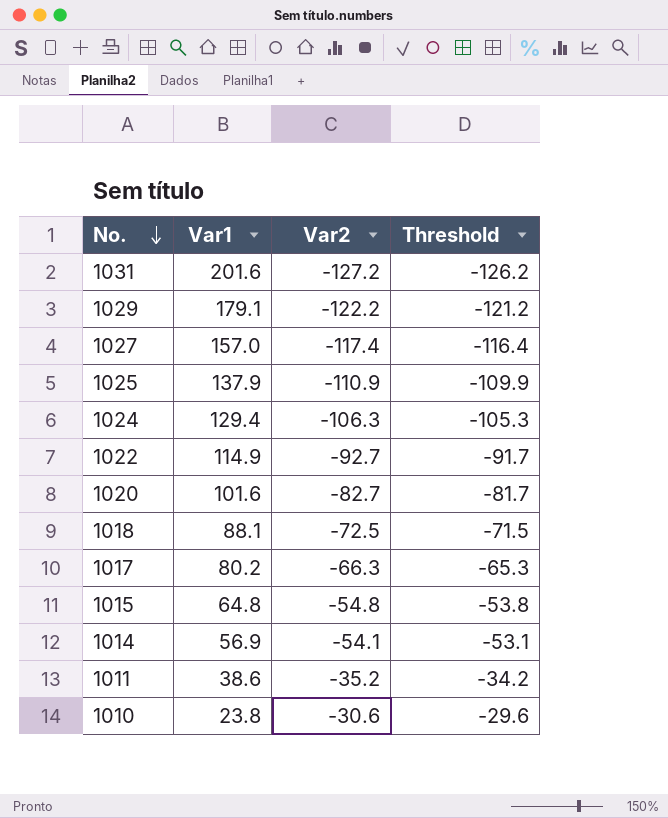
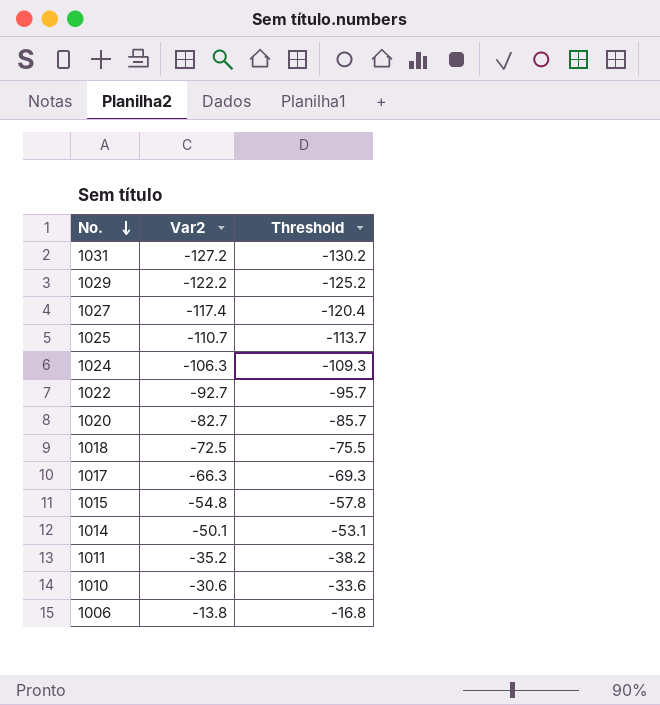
column Var1 | position: 2 -> none
column Threshold | formula: [Var2] + 1 -> [Var2] - 3
1025 | Var2: -110.9 -> -110.7
1014 | Var2: -54.1 -> -50.1
row 1006: none -> -13.8 | -16.8

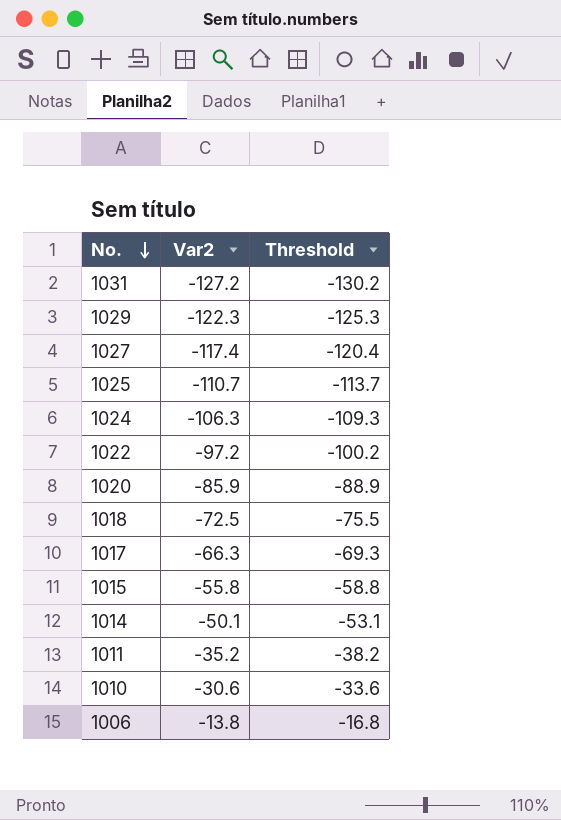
1029 | Var2: -122.2 -> -122.3
1029 | Threshold: -125.2 -> -125.3
1022 | Var2: -92.7 -> -97.2
1022 | Threshold: -95.7 -> -100.2
1020 | Var2: -82.7 -> -85.9
1020 | Threshold: -85.7 -> -88.9
1015 | Var2: -54.8 -> -55.8
1015 | Threshold: -57.8 -> -58.8

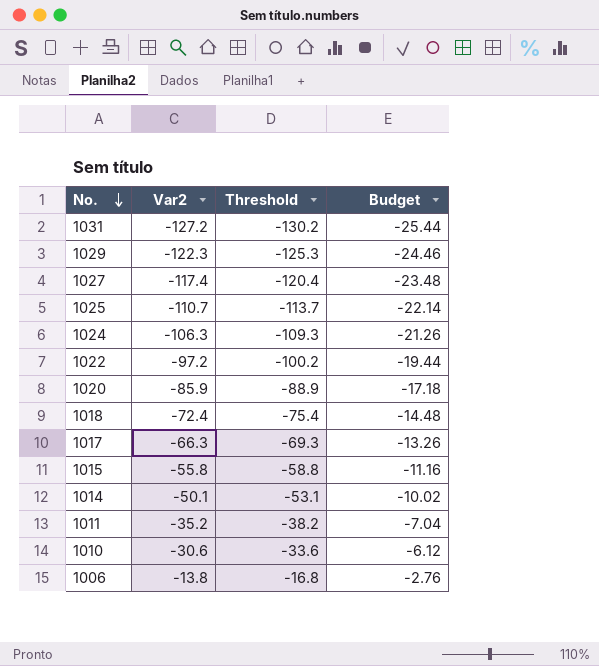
column Budget | formula: none -> [Var2] * 0.2
1018 | Var2: -72.5 -> -72.4
1018 | Threshold: -75.5 -> -75.4

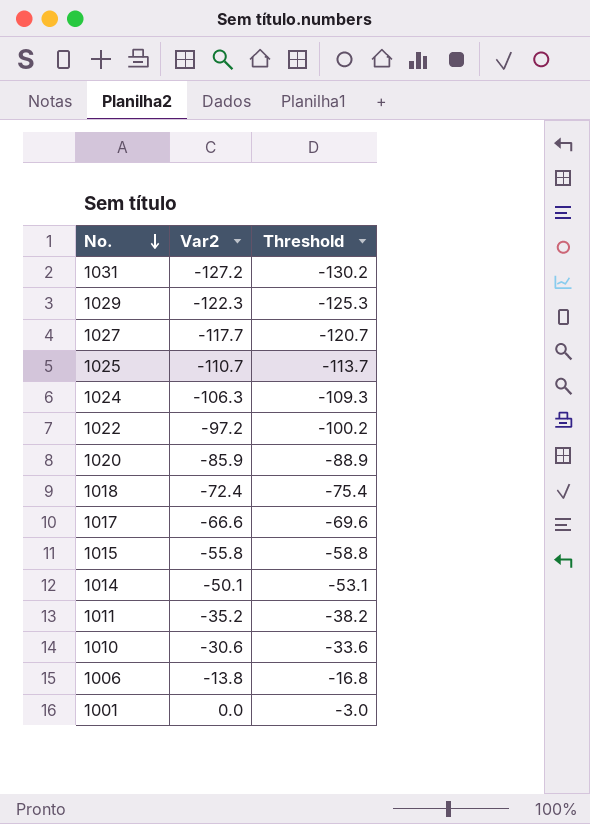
column Budget | formula: [Var2] * 0.2 -> none
1027 | Var2: -117.4 -> -117.7
1027 | Threshold: -120.4 -> -120.7
1017 | Var2: -66.3 -> -66.6
1017 | Threshold: -69.3 -> -69.6
row 1001: none -> 0.0 | -3.0

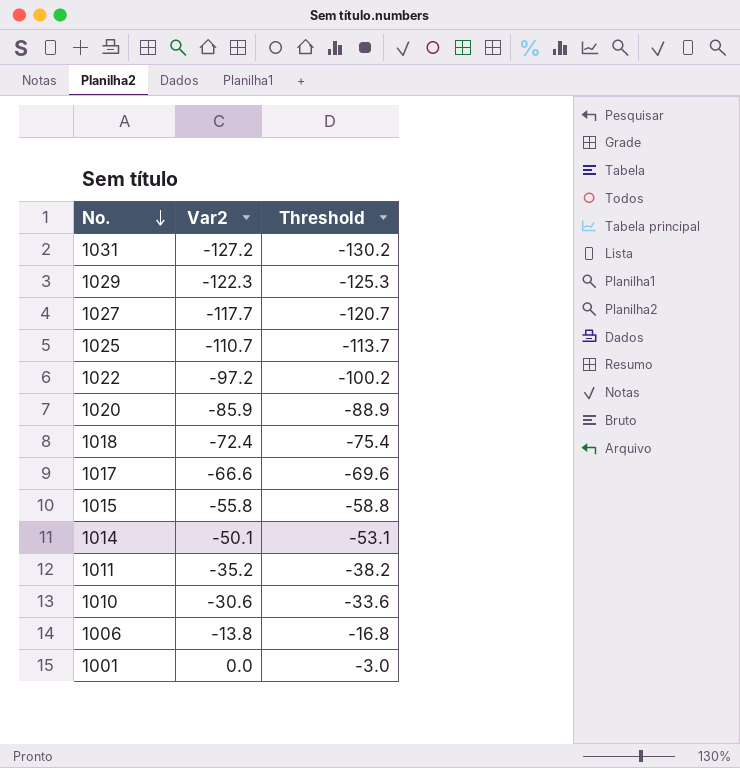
row 1024: -106.3 | -109.3 -> none

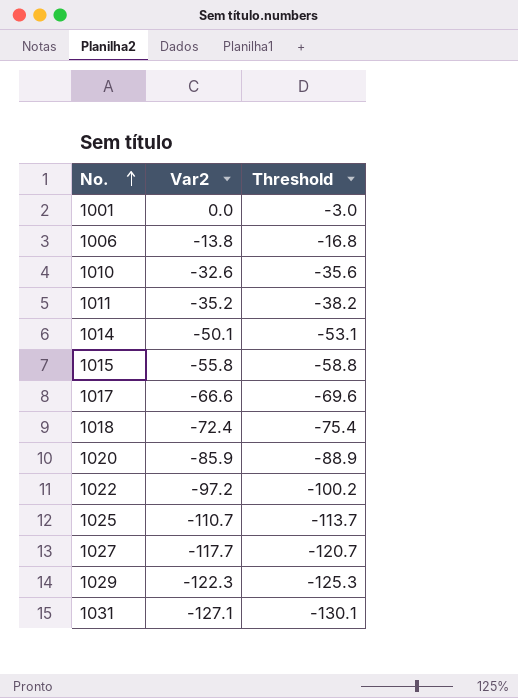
row order: No. descending -> No. ascending
1010 | Var2: -30.6 -> -32.6
1010 | Threshold: -33.6 -> -35.6
1031 | Var2: -127.2 -> -127.1
1031 | Threshold: -130.2 -> -130.1

